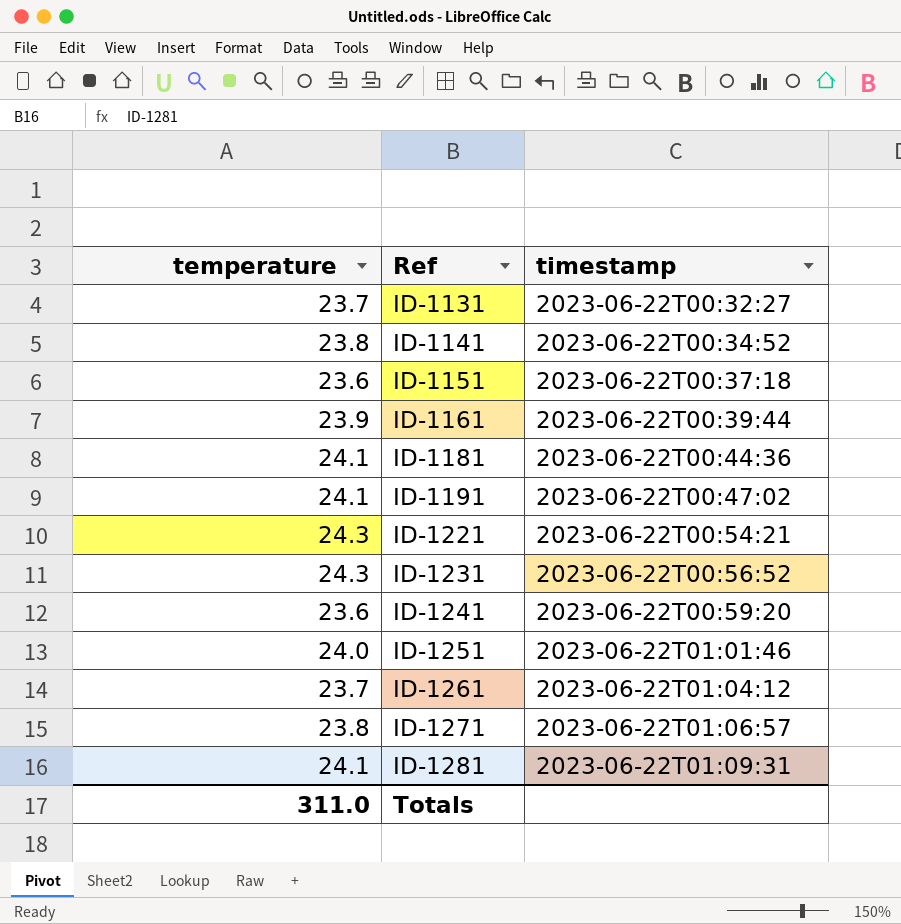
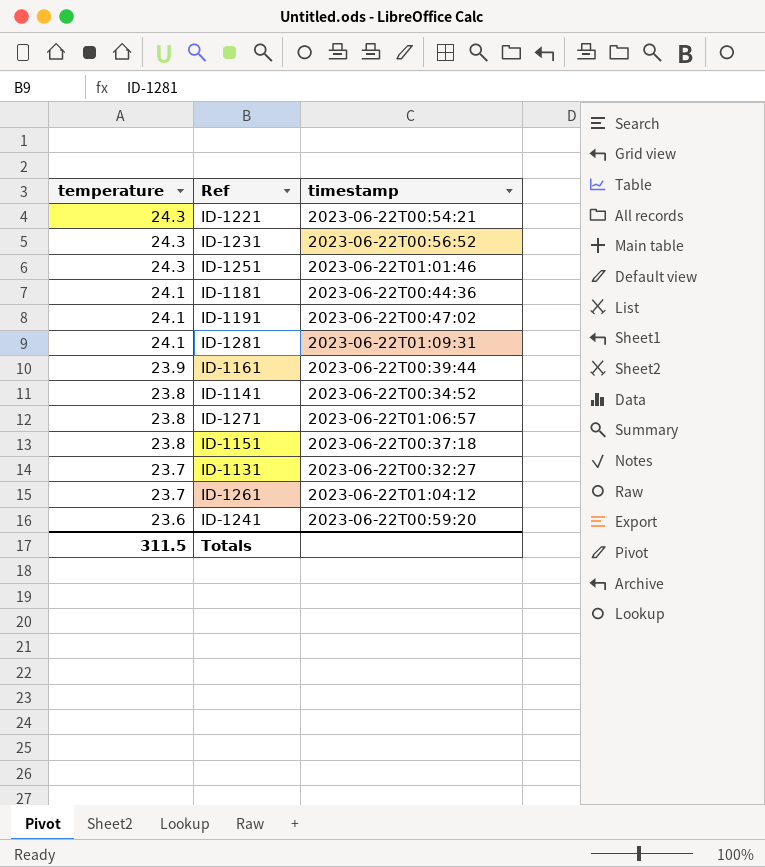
row order: Ref ascending -> temperature descending
ID-1251 | temperature: 24.0 -> 24.3
ID-1151 | temperature: 23.6 -> 23.8
Totals | temperature: 311.0 -> 311.5

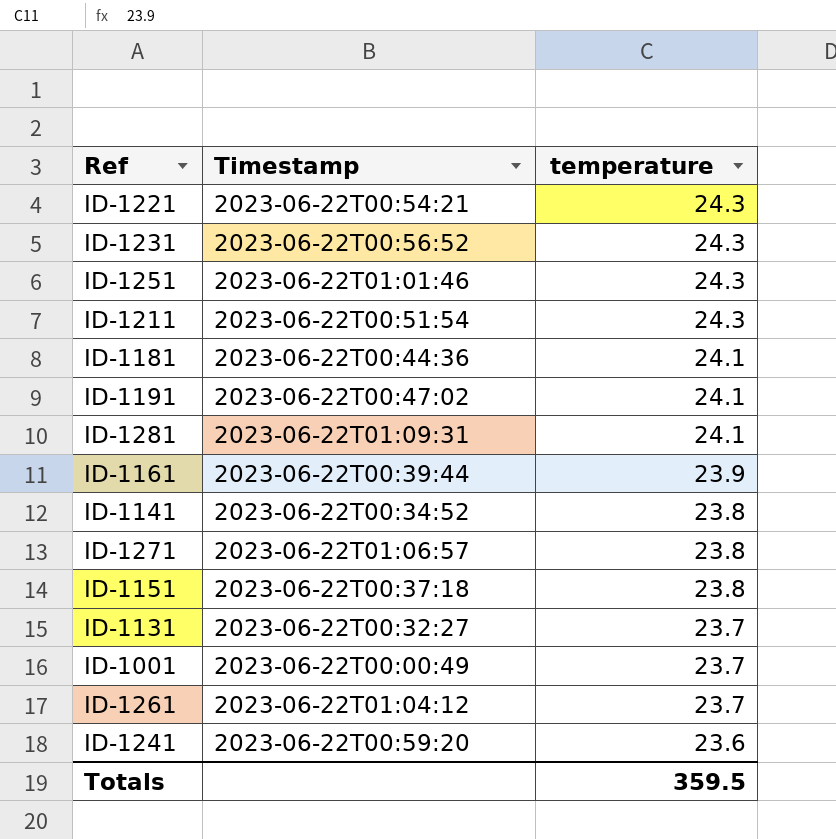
column name: timestamp -> Timestamp
column temperature | position: 1 -> 3
row ID-1211: none -> 2023-06-22T00:51:54 | 24.3
row ID-1001: none -> 2023-06-22T00:00:49 | 23.7
Totals | temperature: 311.5 -> 359.5

